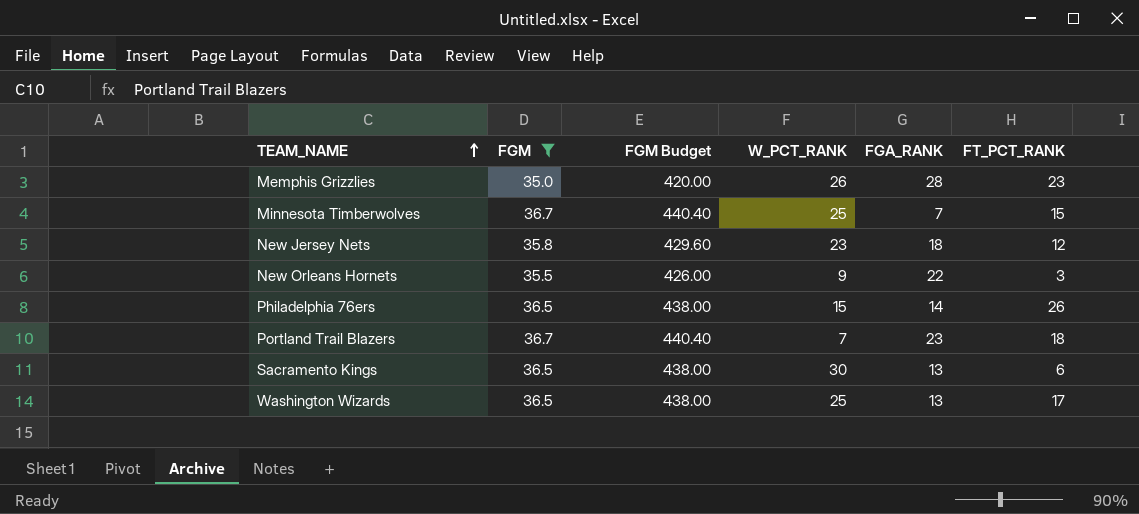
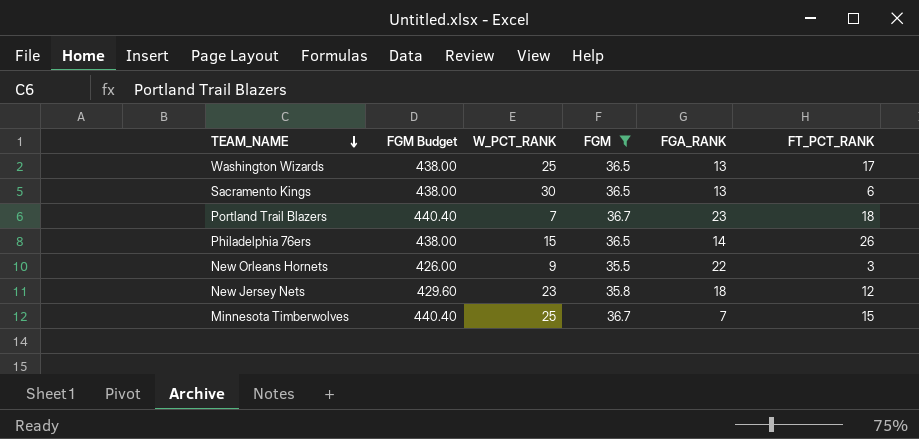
row order: TEAM_NAME ascending -> TEAM_NAME descending
column FGM | position: 2 -> 4
row Memphis Grizzlies: 35.0 | 420.00 | 26 | 28 | 23 -> none

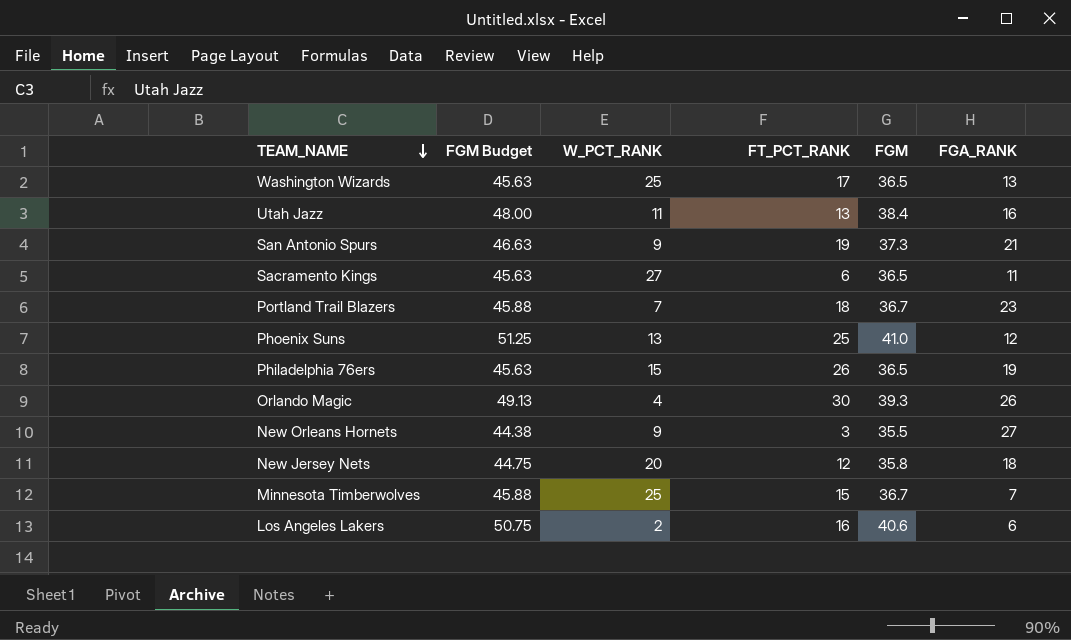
filter: FGM <= 36.7 -> none
column FGM Budget | formula: [FGM] * 12 -> [FGM] * 1.25
column FT_PCT_RANK | position: 6 -> 4
Sacramento Kings | W_PCT_RANK: 30 -> 27
Sacramento Kings | FGA_RANK: 13 -> 11
Philadelphia 76ers | FGA_RANK: 14 -> 19
New Orleans Hornets | FGA_RANK: 22 -> 27
New Jersey Nets | W_PCT_RANK: 23 -> 20

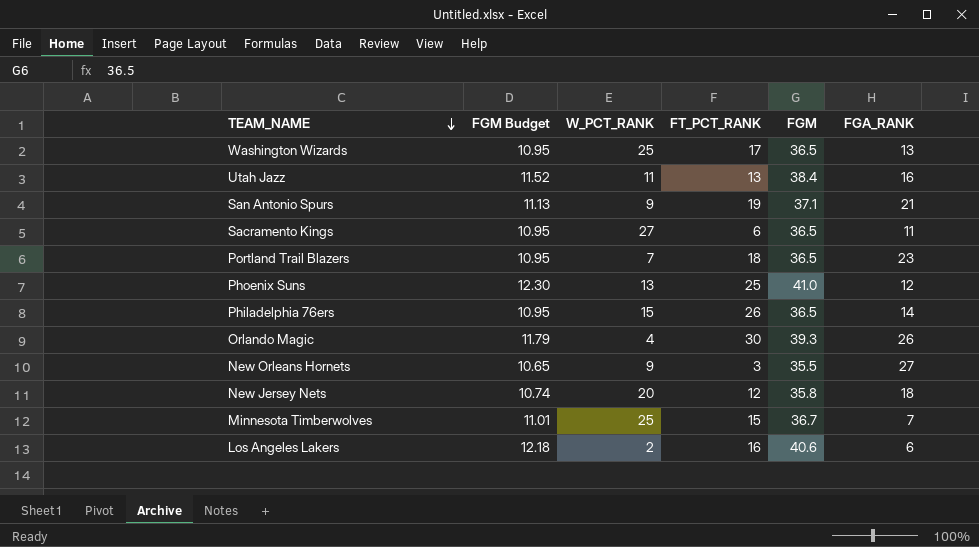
column FGM Budget | formula: [FGM] * 1.25 -> [FGM] * 0.3
San Antonio Spurs | FGM: 37.3 -> 37.1
Portland Trail Blazers | FGM: 36.7 -> 36.5
Philadelphia 76ers | FGA_RANK: 19 -> 14

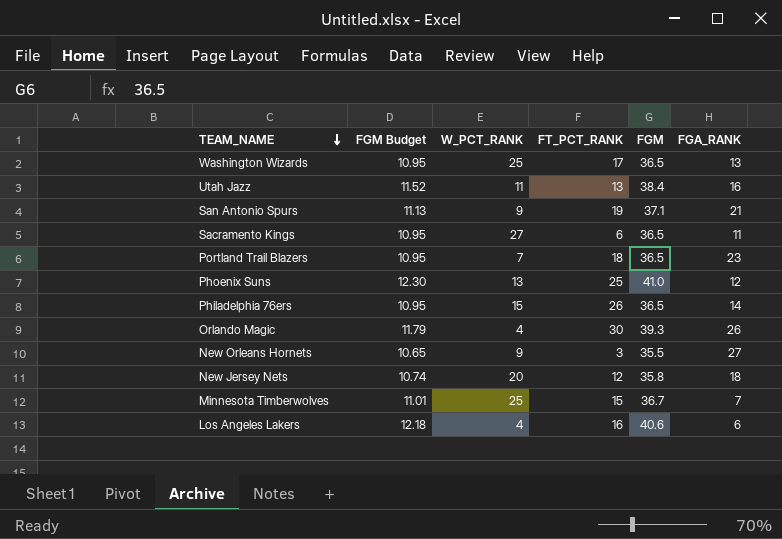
Los Angeles Lakers | W_PCT_RANK: 2 -> 4

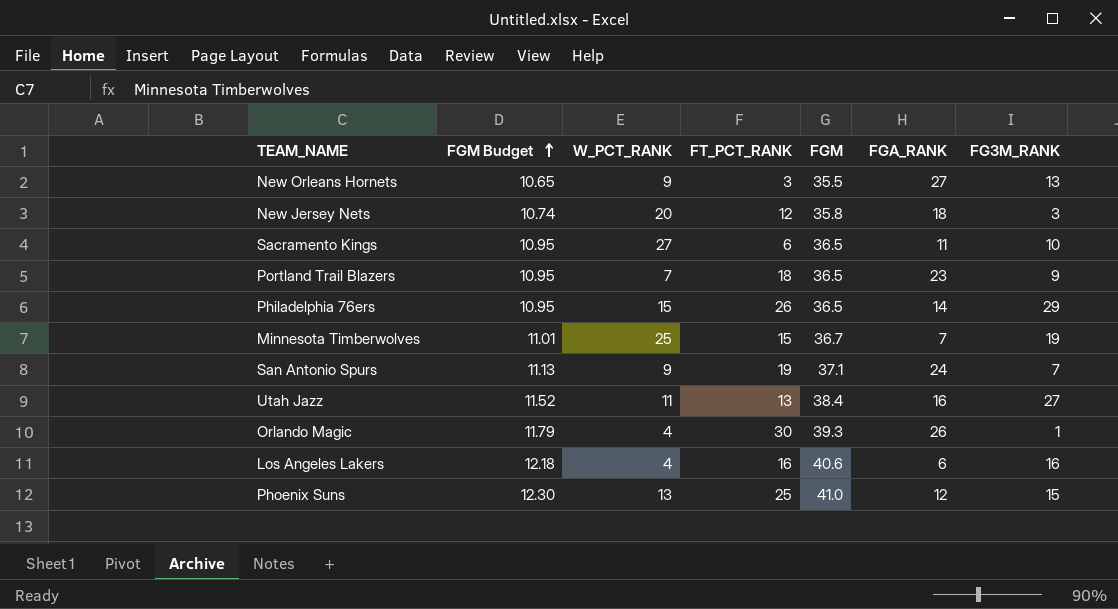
row order: TEAM_NAME descending -> FGM Budget ascending
column FG3M_RANK | position: none -> 7
row Washington Wizards: 10.95 | 25 | 17 | 36.5 | 13 -> none
San Antonio Spurs | FGA_RANK: 21 -> 24

